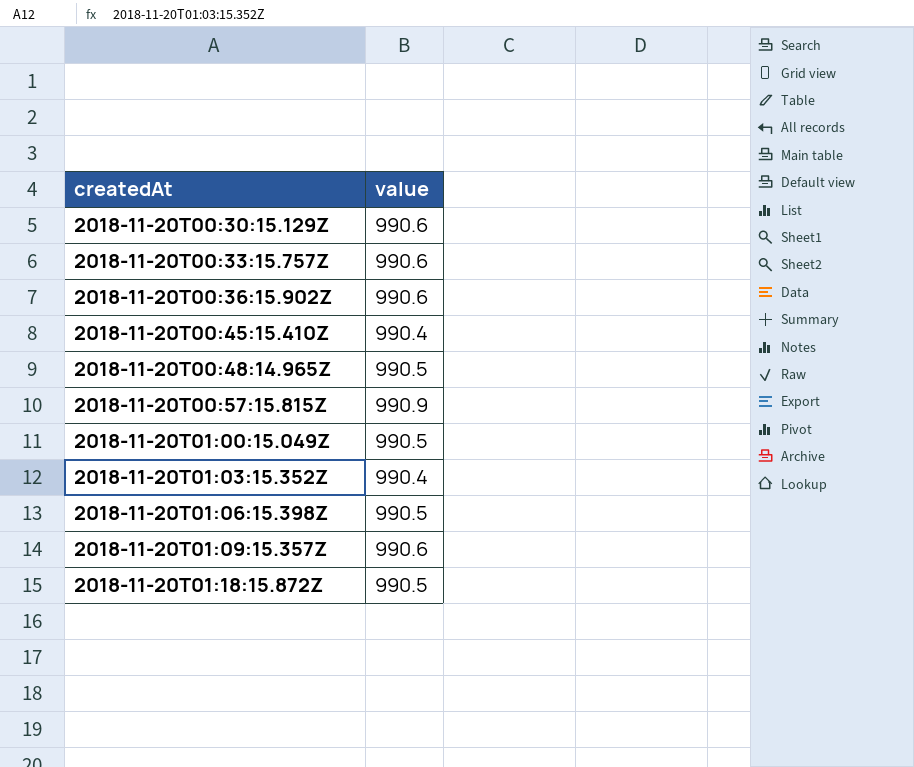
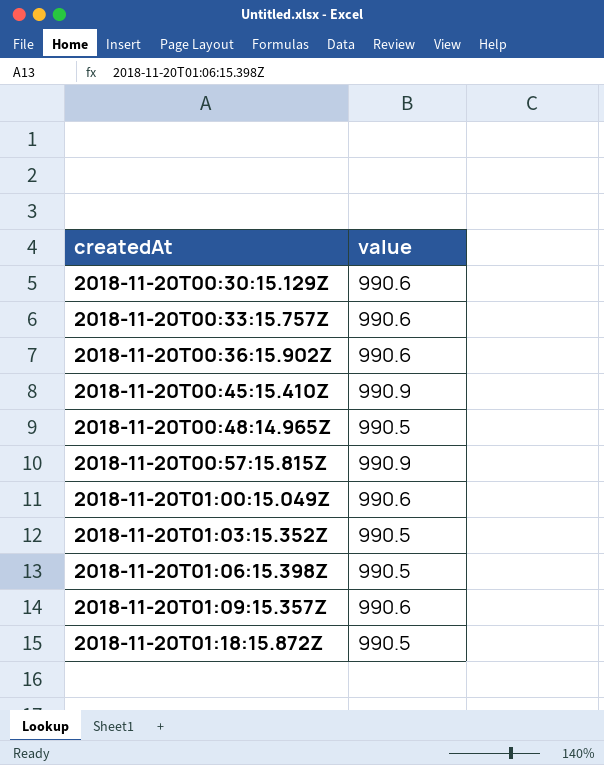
2018-11-20T00:45:15.410Z | value: 990.4 -> 990.9
2018-11-20T01:00:15.049Z | value: 990.5 -> 990.6
2018-11-20T01:03:15.352Z | value: 990.4 -> 990.5

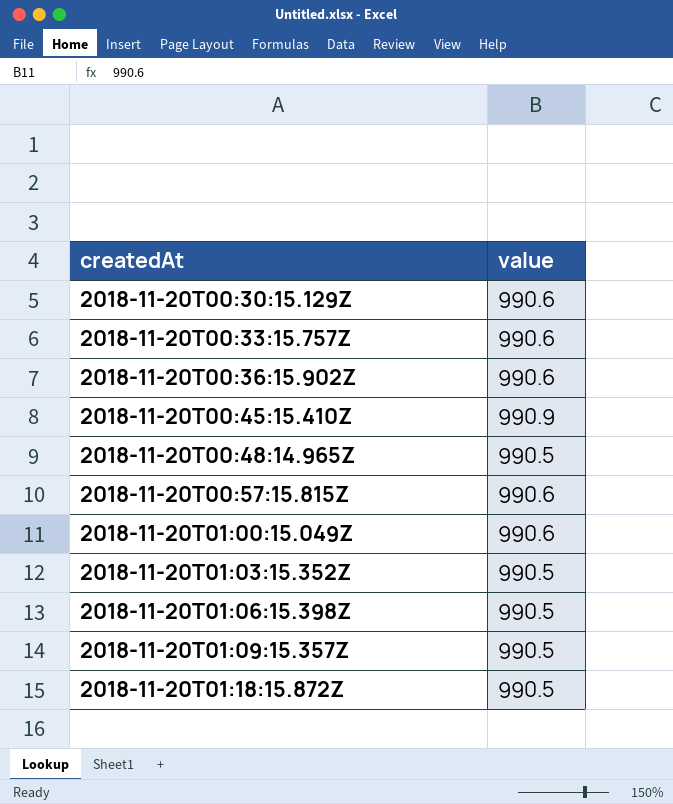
2018-11-20T00:57:15.815Z | value: 990.9 -> 990.6
2018-11-20T01:09:15.357Z | value: 990.6 -> 990.5

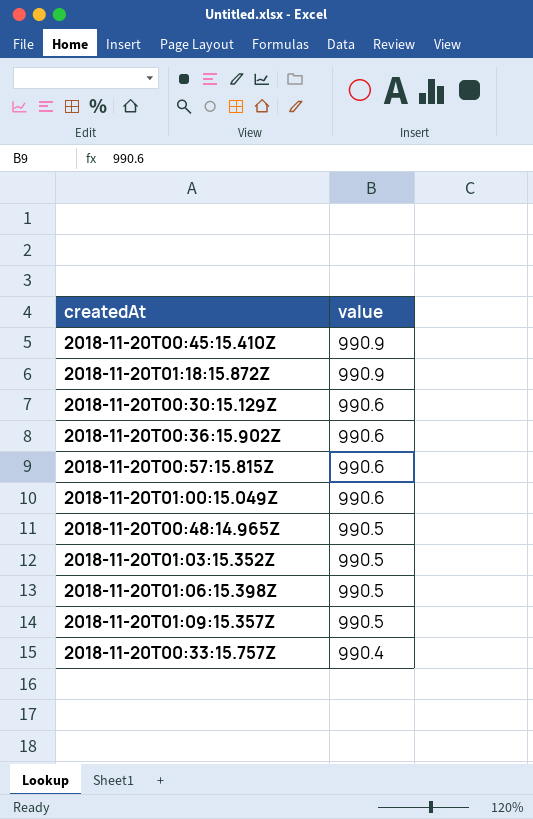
row order: createdAt ascending -> value descending
2018-11-20T01:18:15.872Z | value: 990.5 -> 990.9
2018-11-20T00:33:15.757Z | value: 990.6 -> 990.4

